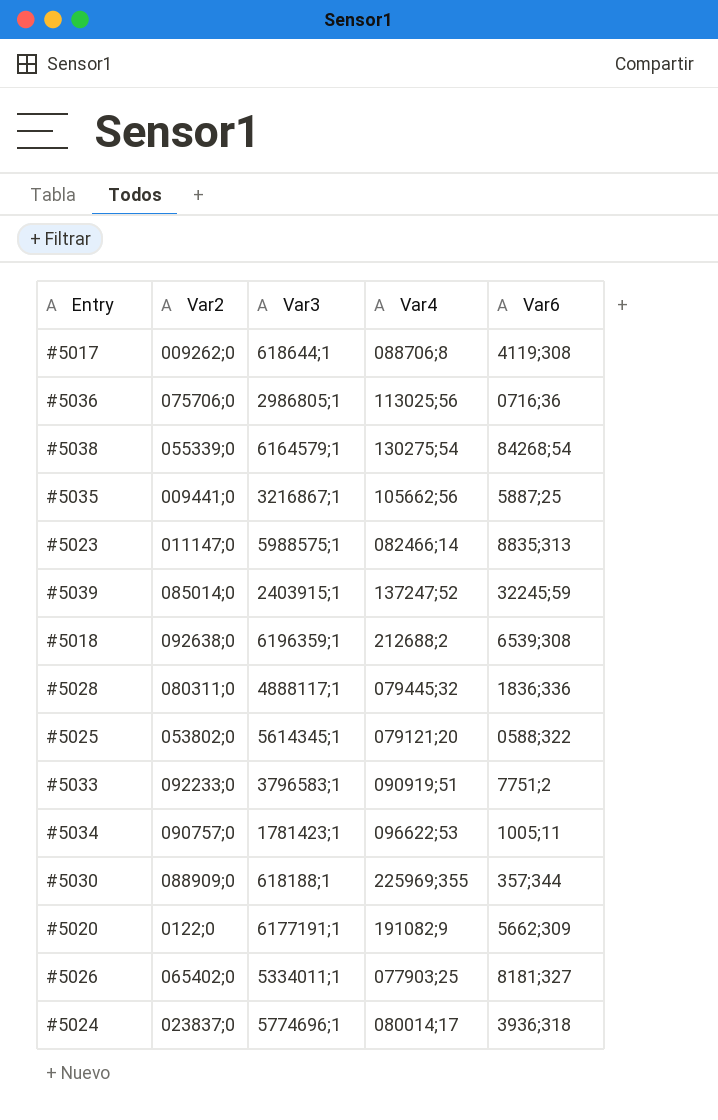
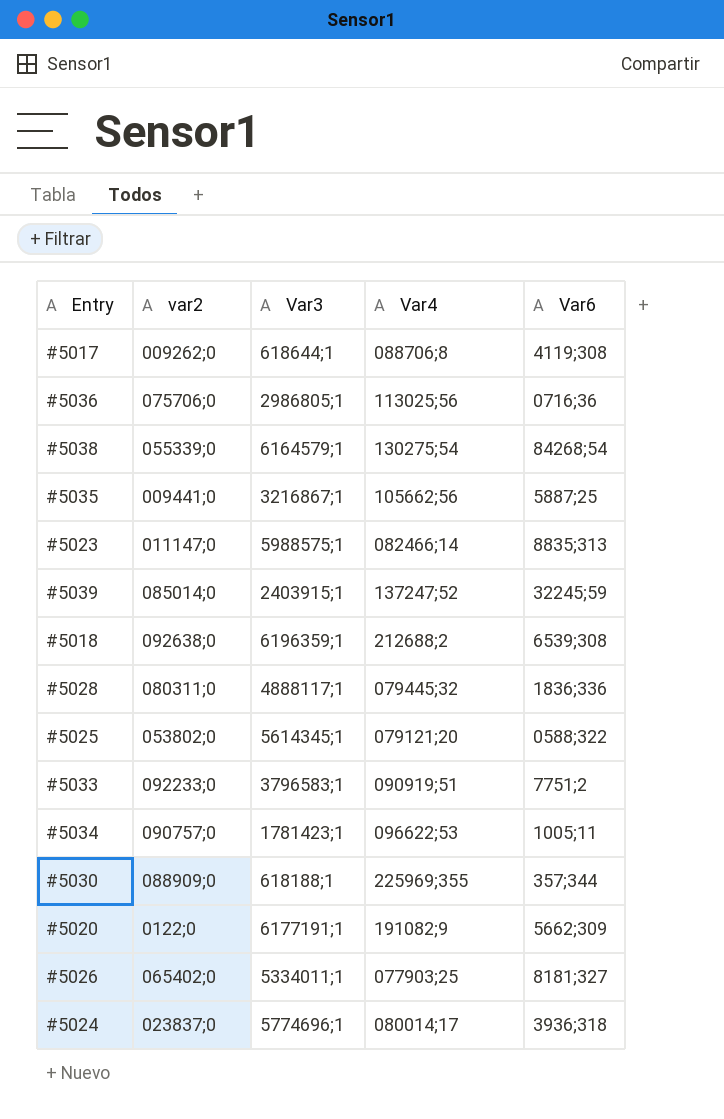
column name: Var2 -> var2

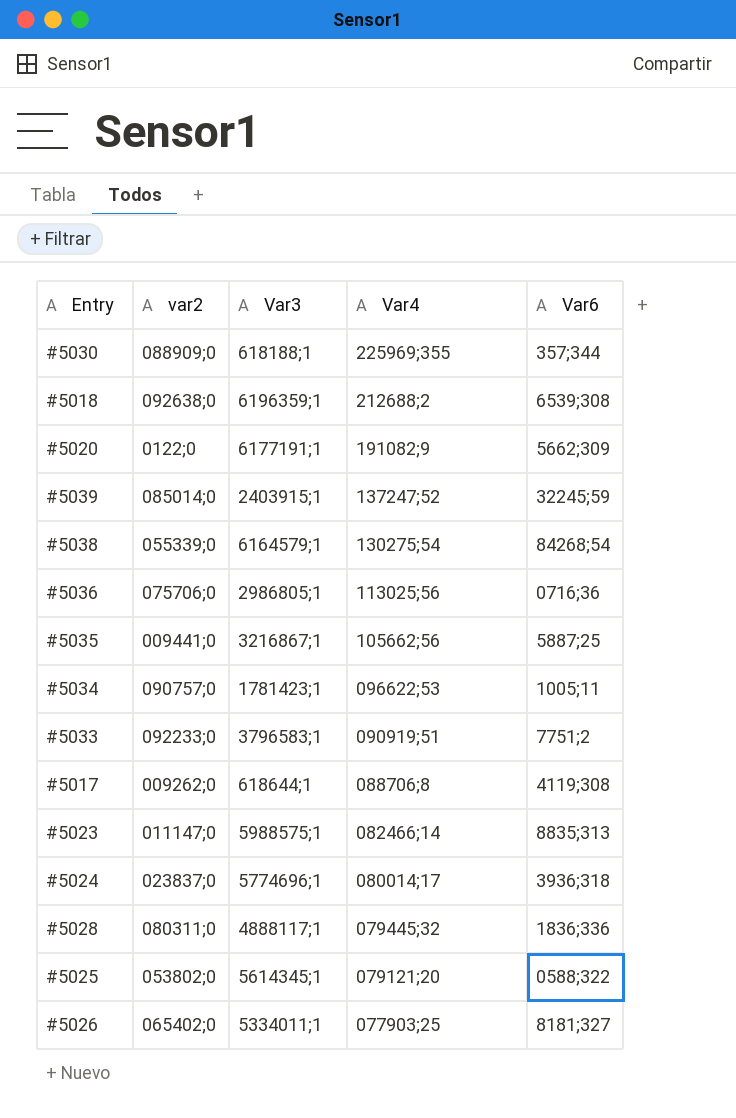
row order: none -> Var4 descending

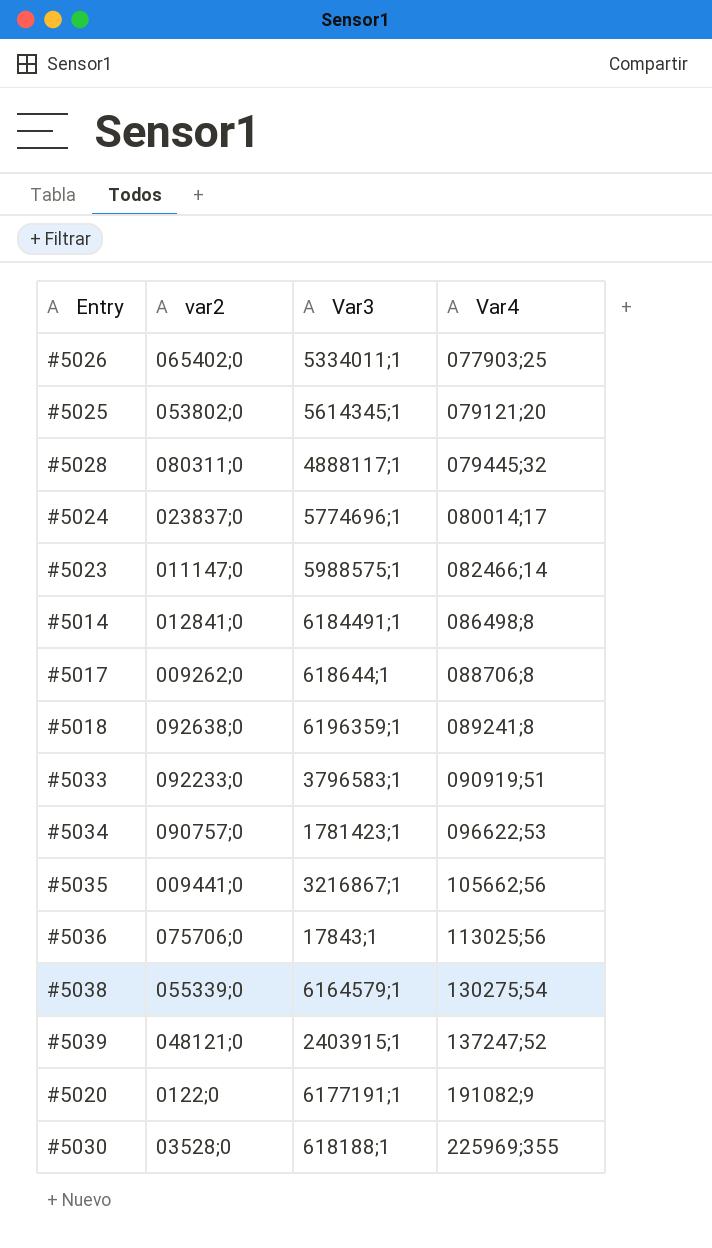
row order: Var4 descending -> Var4 ascending
column Var6 | position: 5 -> none
row #5014: none -> 012841;0 | 6184491;1 | 086498;8
#5018 | Var4: 212688;2 -> 089241;8
#5036 | Var3: 2986805;1 -> 17843;1
#5039 | var2: 085014;0 -> 048121;0
#5030 | var2: 088909;0 -> 03528;0

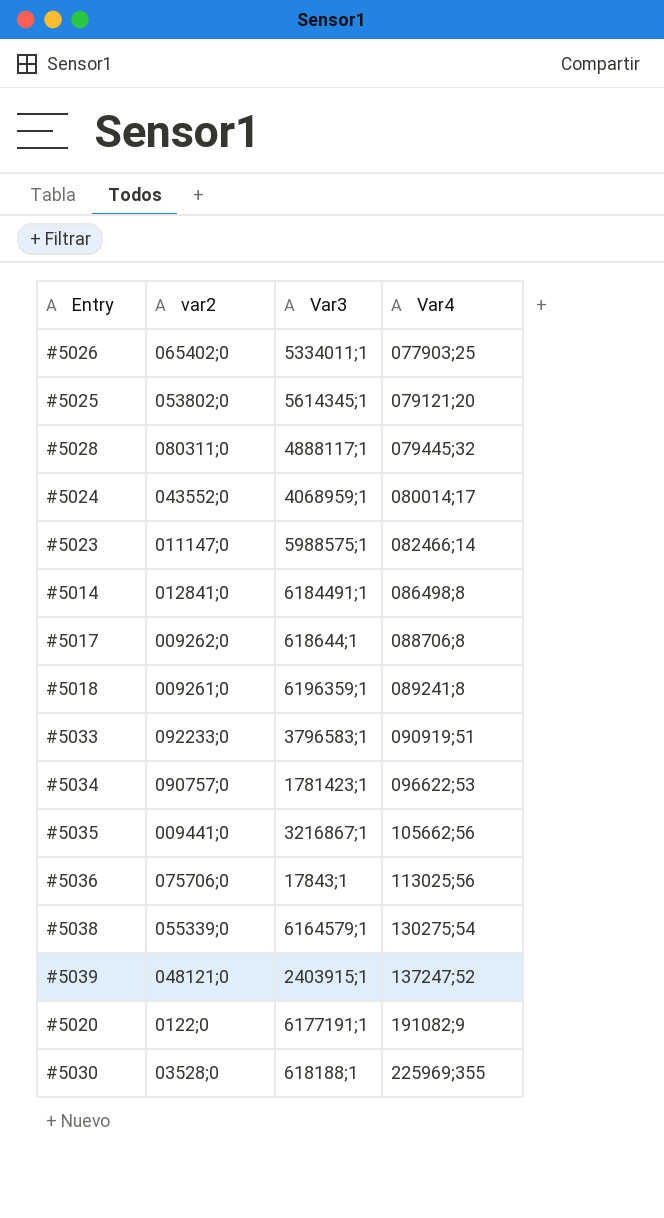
#5024 | var2: 023837;0 -> 043552;0
#5024 | Var3: 5774696;1 -> 4068959;1
#5018 | var2: 092638;0 -> 009261;0

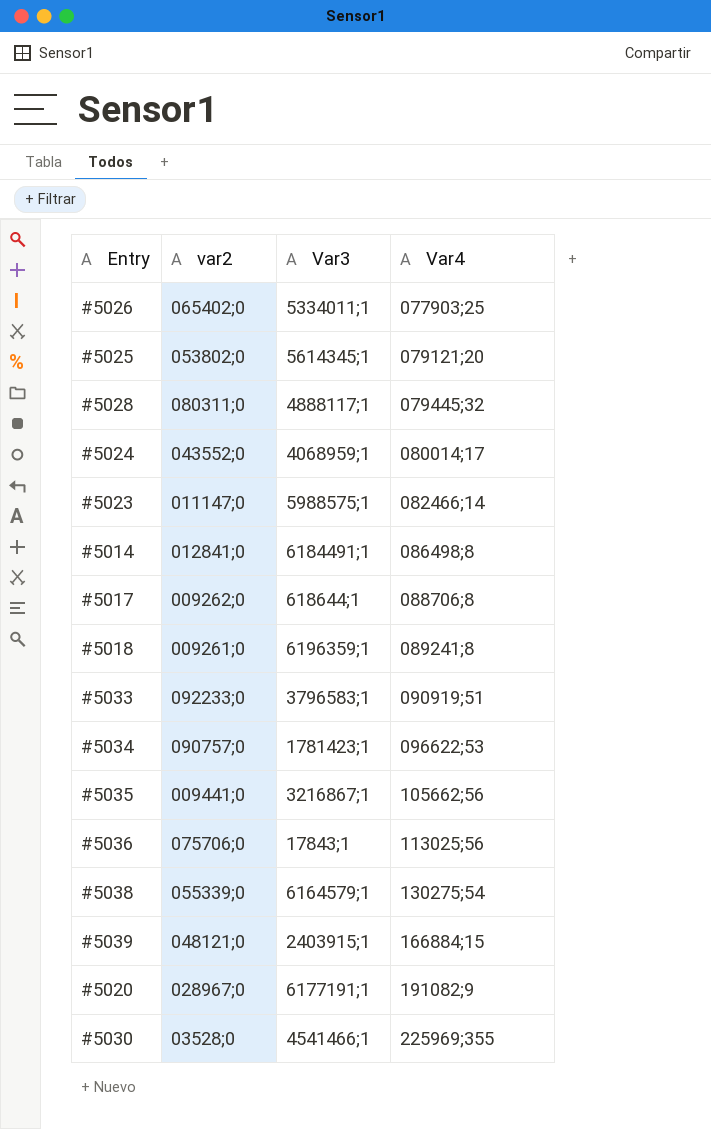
#5039 | Var4: 137247;52 -> 166884;15
#5020 | var2: 0122;0 -> 028967;0
#5030 | Var3: 618188;1 -> 4541466;1

